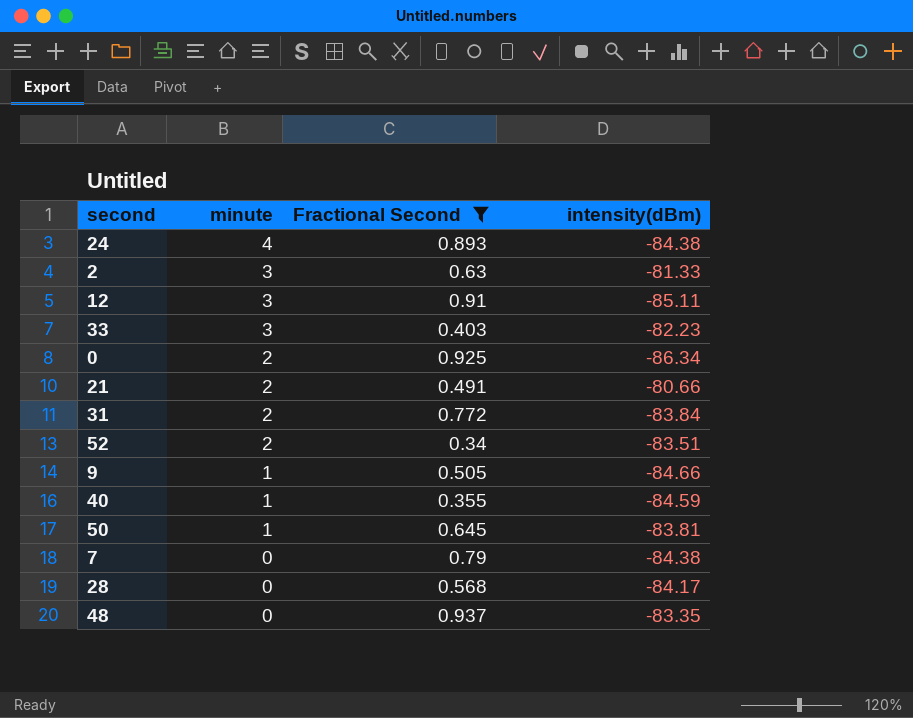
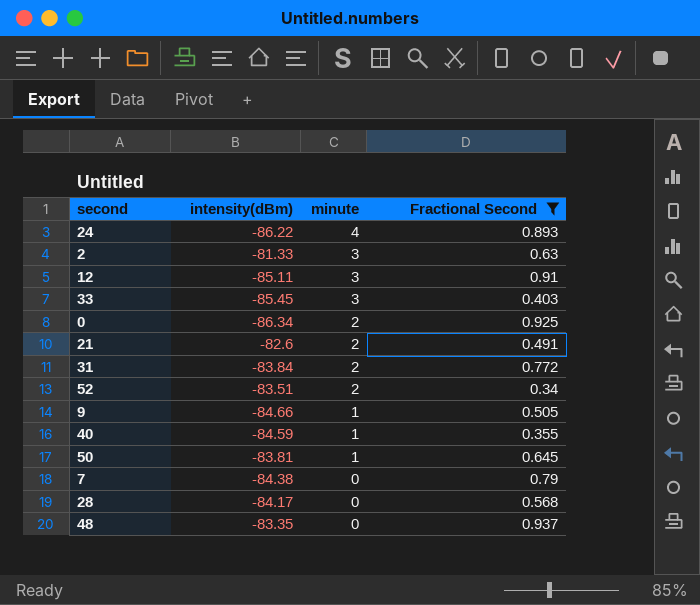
column intensity(dBm) | position: 4 -> 2
24 | intensity(dBm): -84.38 -> -86.22
33 | intensity(dBm): -82.23 -> -85.45
21 | intensity(dBm): -80.66 -> -82.6

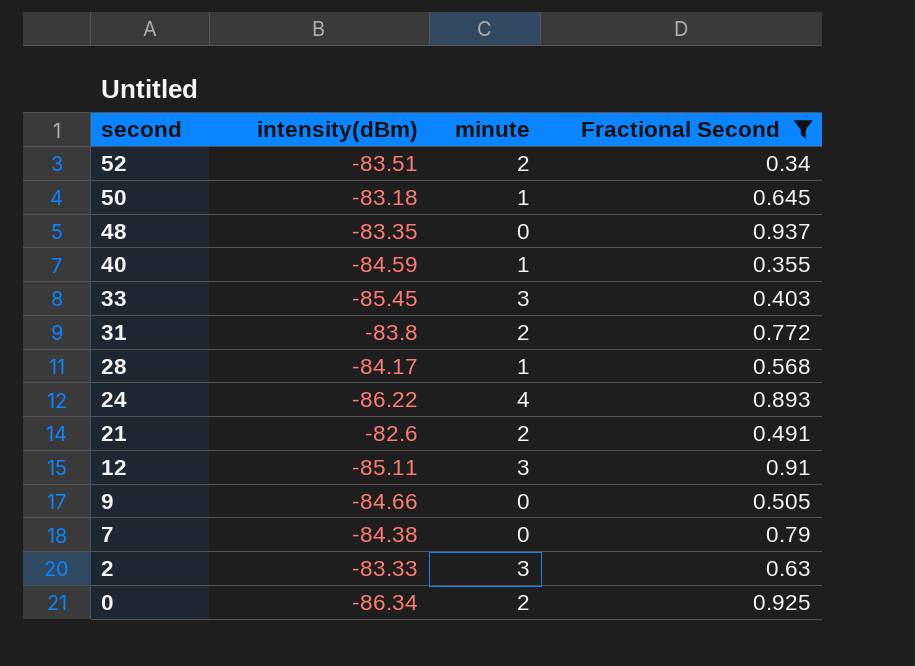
row order: minute descending -> second descending
50 | intensity(dBm): -83.81 -> -83.18
31 | intensity(dBm): -83.84 -> -83.8
28 | minute: 0 -> 1
9 | minute: 1 -> 0
2 | intensity(dBm): -81.33 -> -83.33

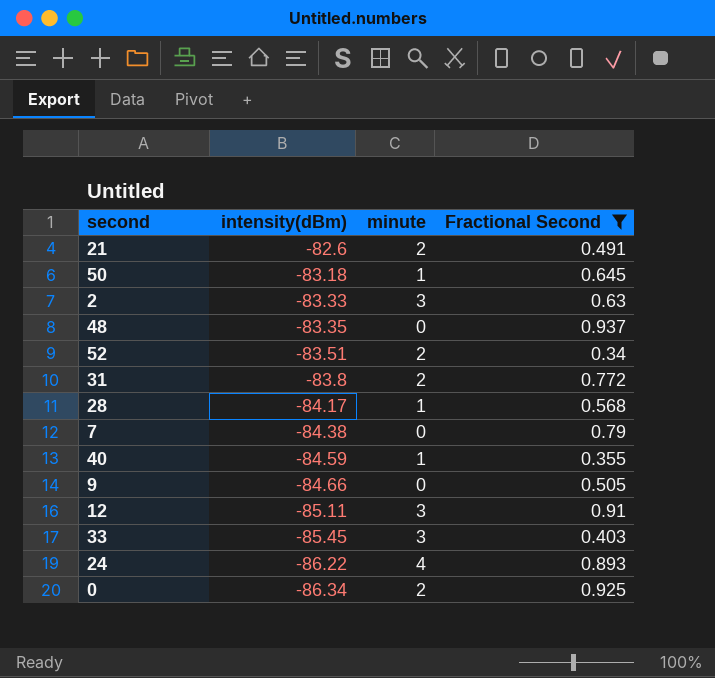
row order: second descending -> intensity(dBm) descending

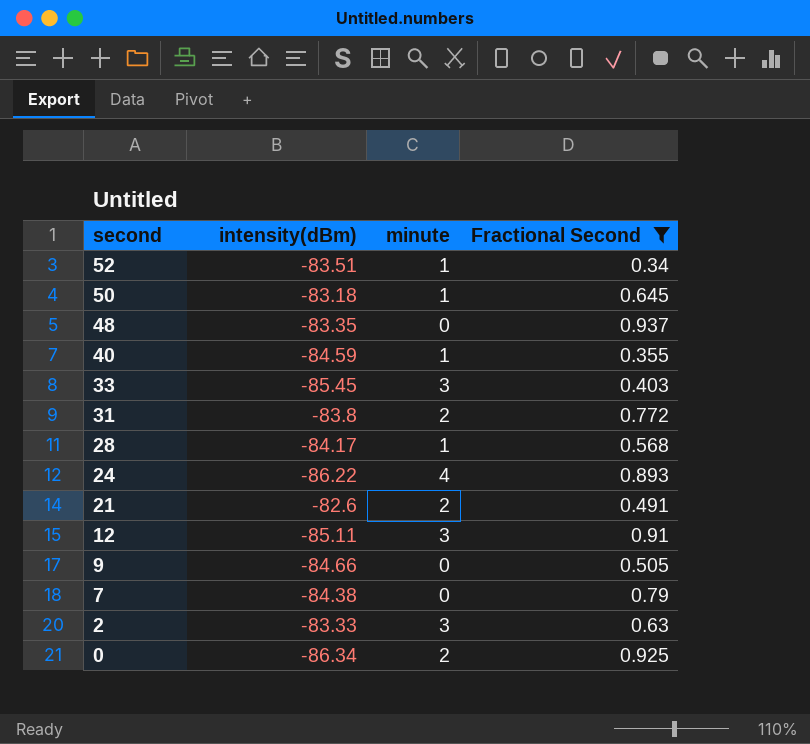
row order: intensity(dBm) descending -> second descending
52 | minute: 2 -> 1

